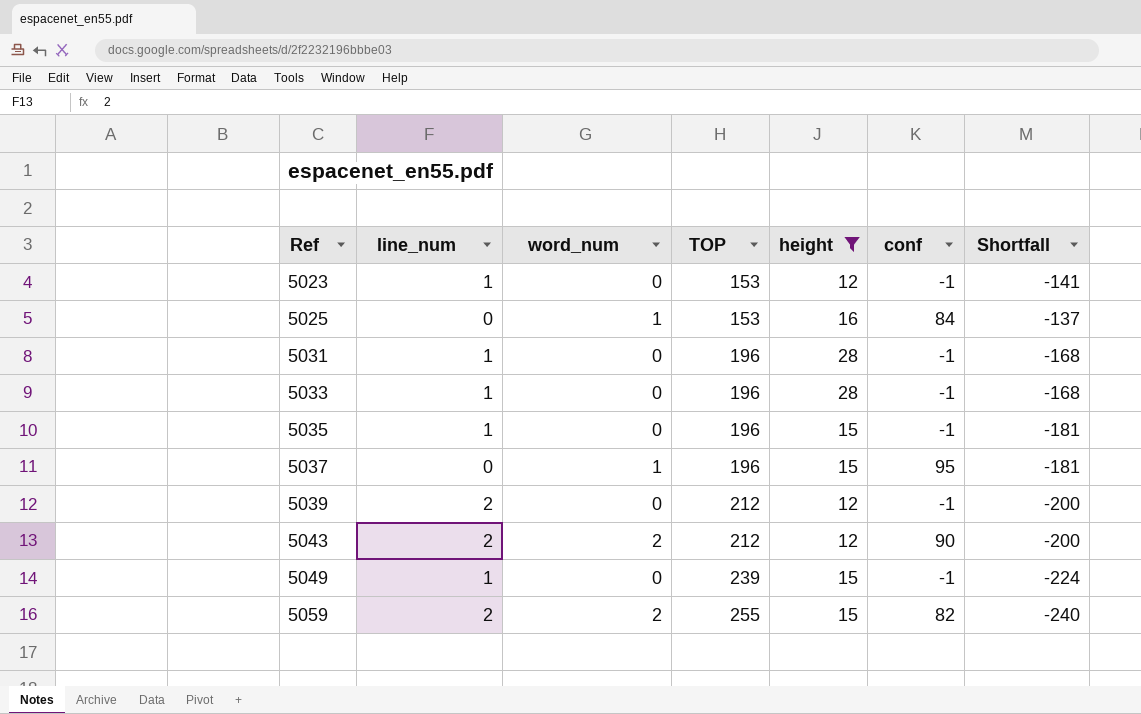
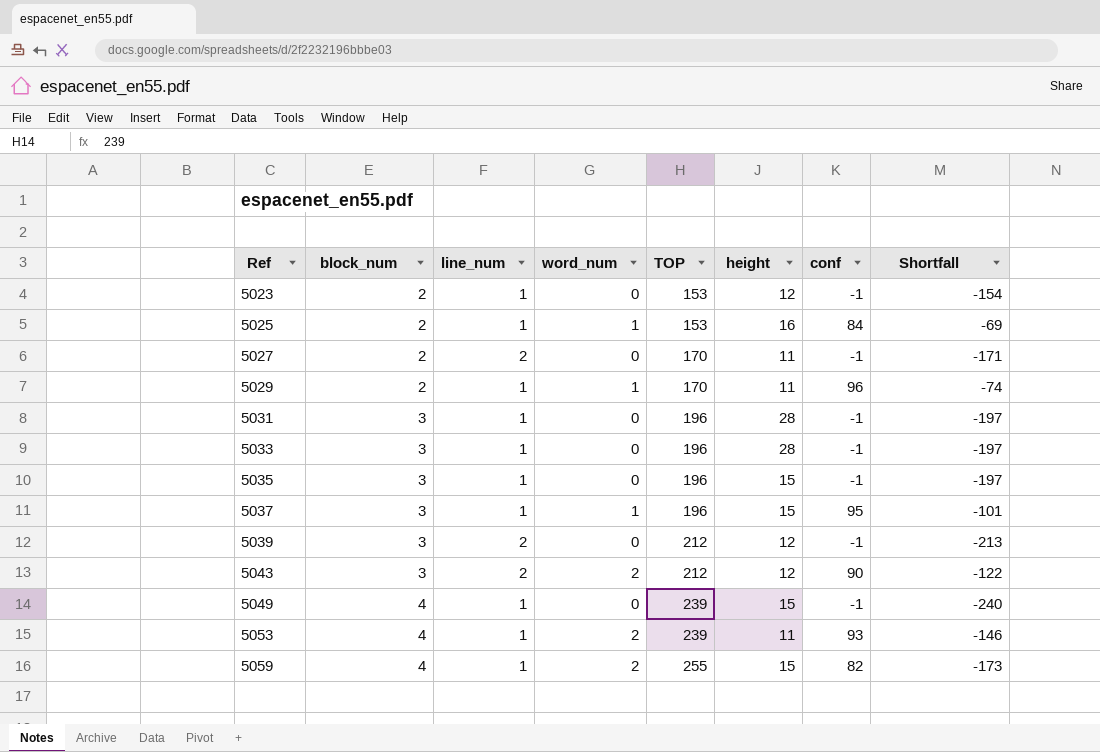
filter: height != 11 -> none
column block_num | position: none -> 2
column Shortfall | formula: [height] - [TOP] -> [conf] - [TOP]
5025 | line_num: 0 -> 1
5037 | line_num: 0 -> 1
5059 | line_num: 2 -> 1

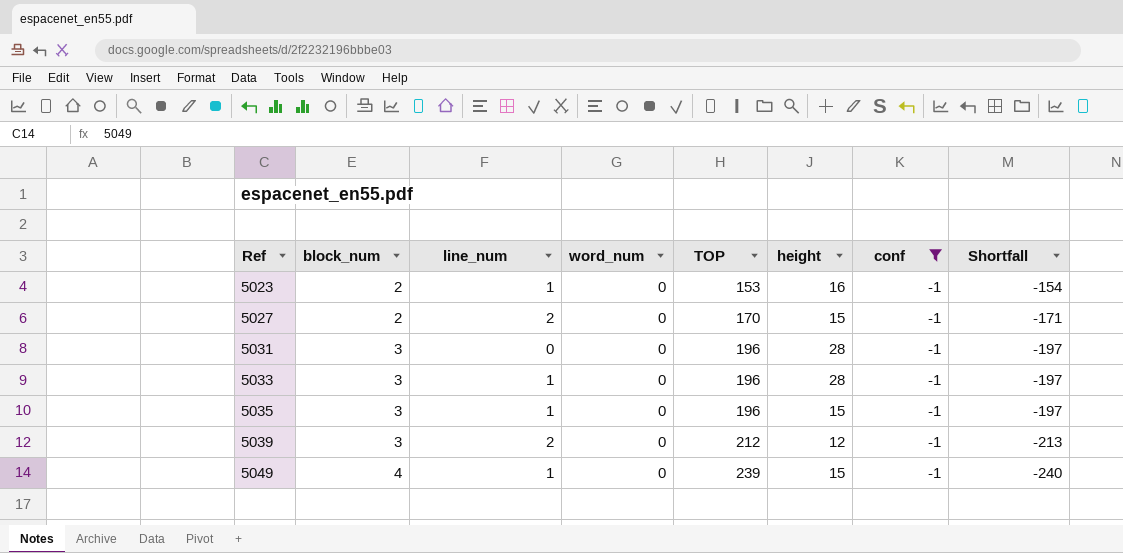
filter: none -> conf = -1
5023 | height: 12 -> 16
5027 | height: 11 -> 15
5031 | line_num: 1 -> 0

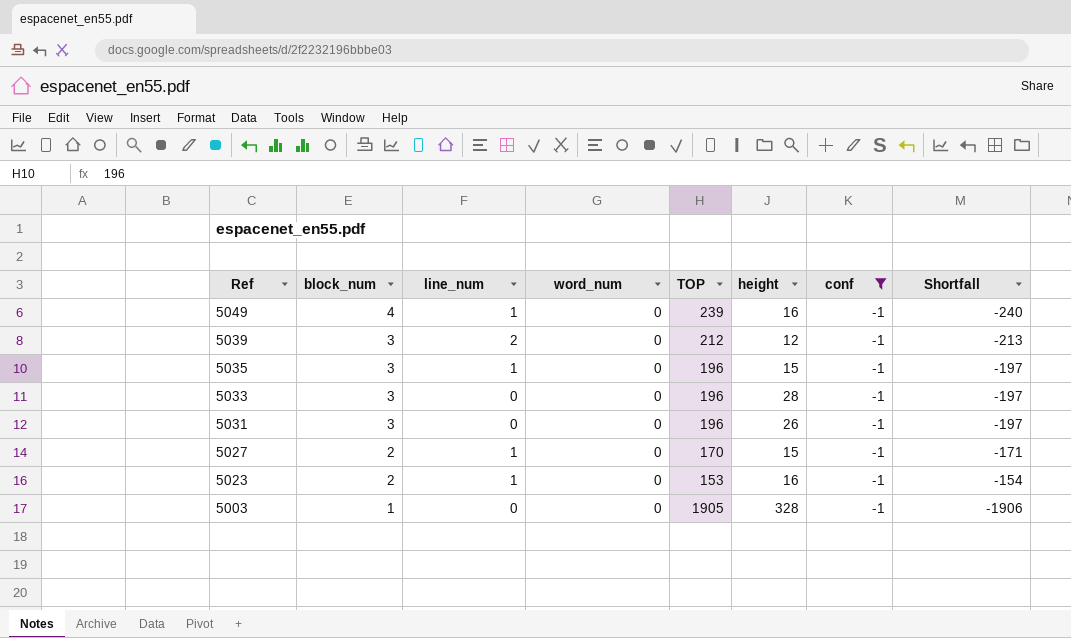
row order: Ref ascending -> Ref descending
5049 | height: 15 -> 16
5033 | line_num: 1 -> 0
5031 | height: 28 -> 26
5027 | line_num: 2 -> 1
row 5003: none -> 1 | 0 | 0 | 1905 | 328 | -1 | -1906

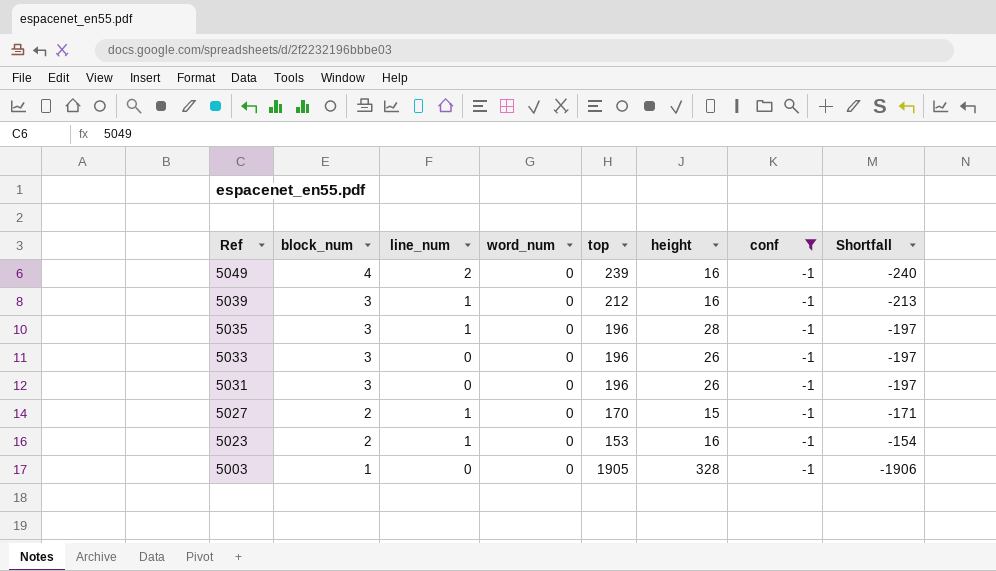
column name: TOP -> top
5049 | line_num: 1 -> 2
5039 | line_num: 2 -> 1
5039 | height: 12 -> 16
5035 | height: 15 -> 28
5033 | height: 28 -> 26

